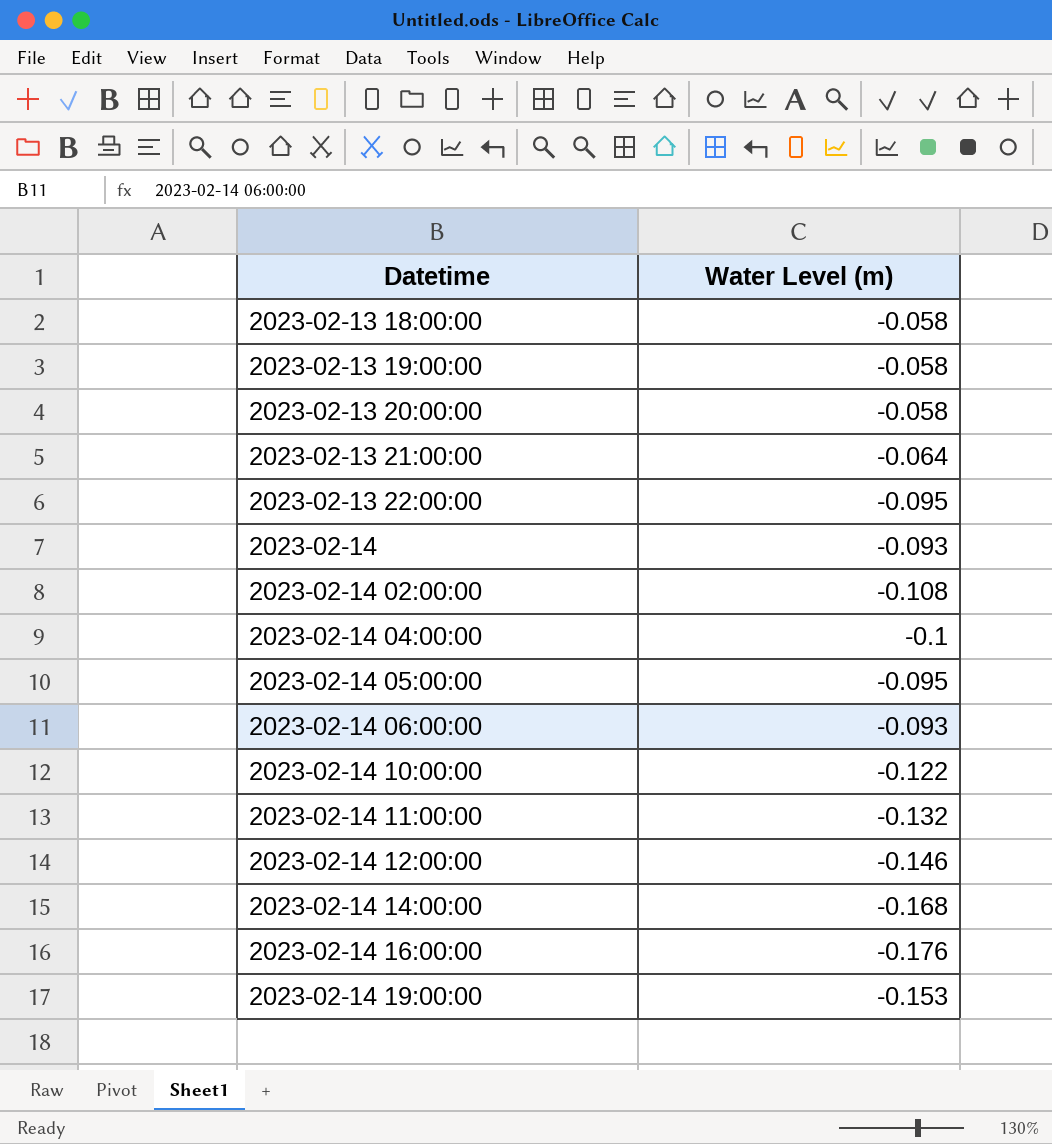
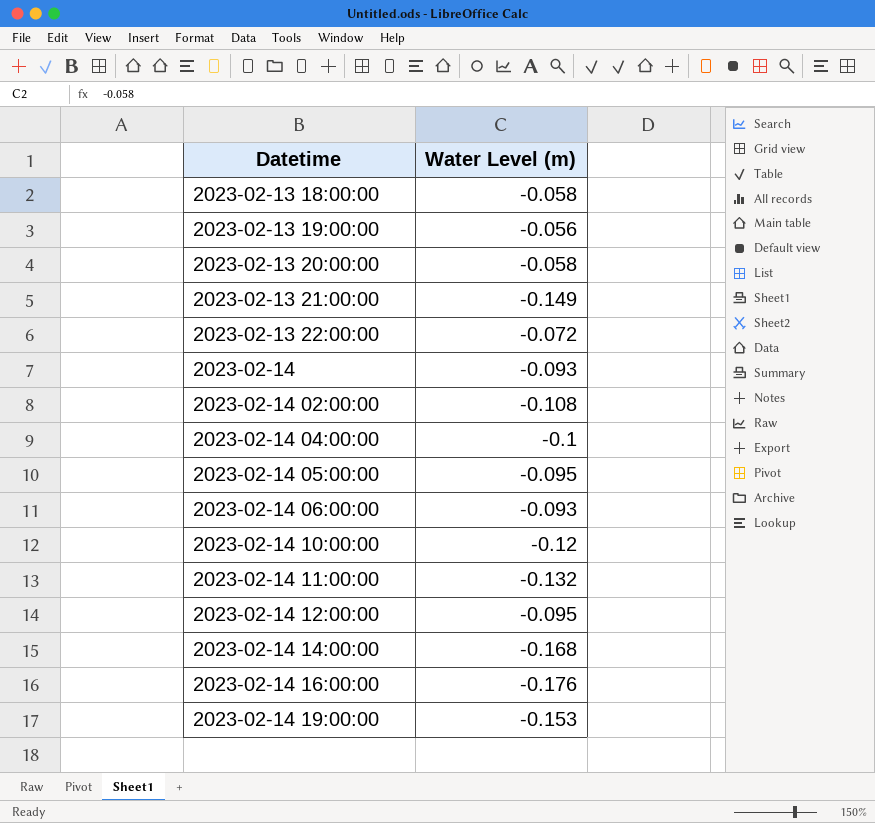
2023-02-13 19:00:00 | Water Level (m): -0.058 -> -0.056
2023-02-13 21:00:00 | Water Level (m): -0.064 -> -0.149
2023-02-13 22:00:00 | Water Level (m): -0.095 -> -0.072
2023-02-14 10:00:00 | Water Level (m): -0.122 -> -0.12
2023-02-14 12:00:00 | Water Level (m): -0.146 -> -0.095

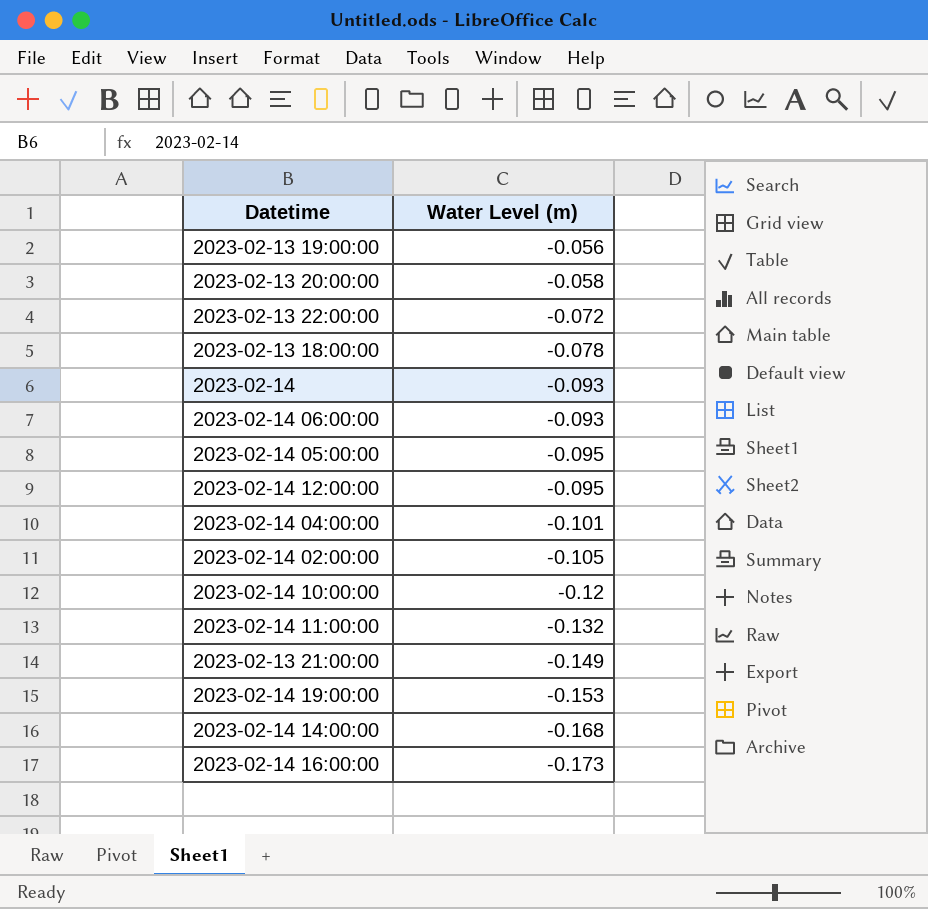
row order: Datetime ascending -> Water Level (m) descending
2023-02-13 18:00:00 | Water Level (m): -0.058 -> -0.078
2023-02-14 04:00:00 | Water Level (m): -0.1 -> -0.101
2023-02-14 02:00:00 | Water Level (m): -0.108 -> -0.105
2023-02-14 16:00:00 | Water Level (m): -0.176 -> -0.173

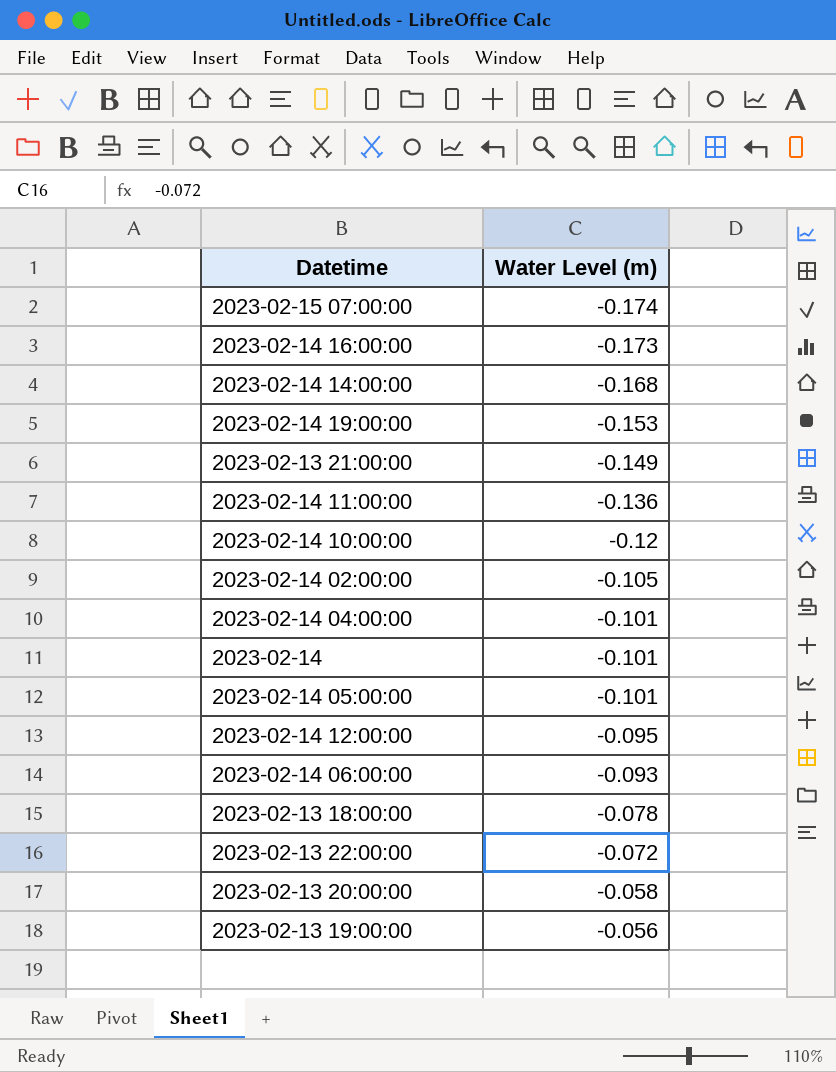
row order: Water Level (m) descending -> Water Level (m) ascending
row 2023-02-15 07:00:00: none -> -0.174
2023-02-14 11:00:00 | Water Level (m): -0.132 -> -0.136
2023-02-14 | Water Level (m): -0.093 -> -0.101
2023-02-14 05:00:00 | Water Level (m): -0.095 -> -0.101

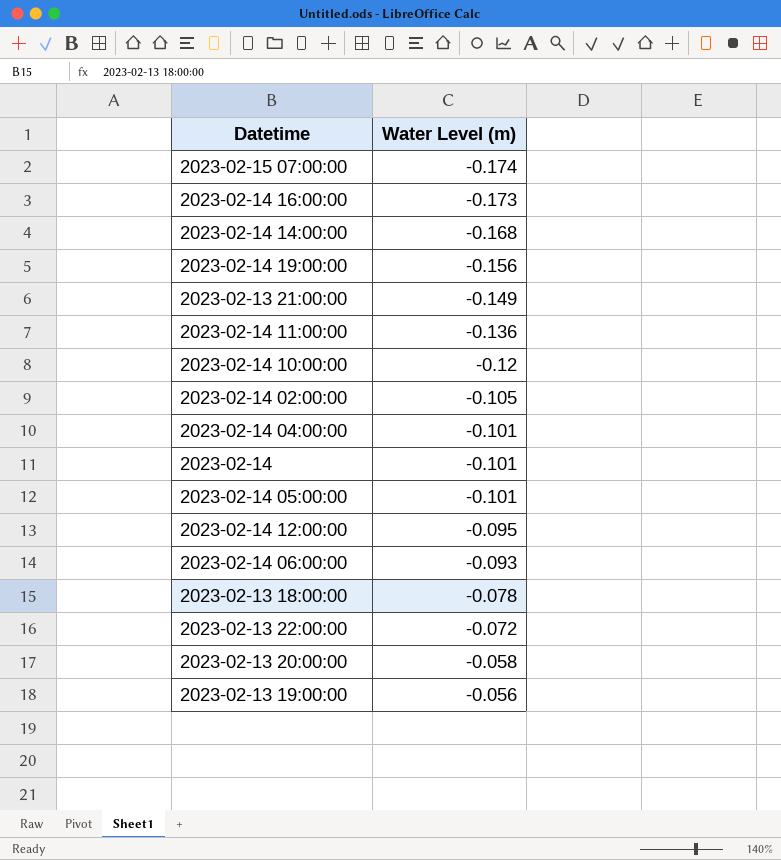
2023-02-14 19:00:00 | Water Level (m): -0.153 -> -0.156

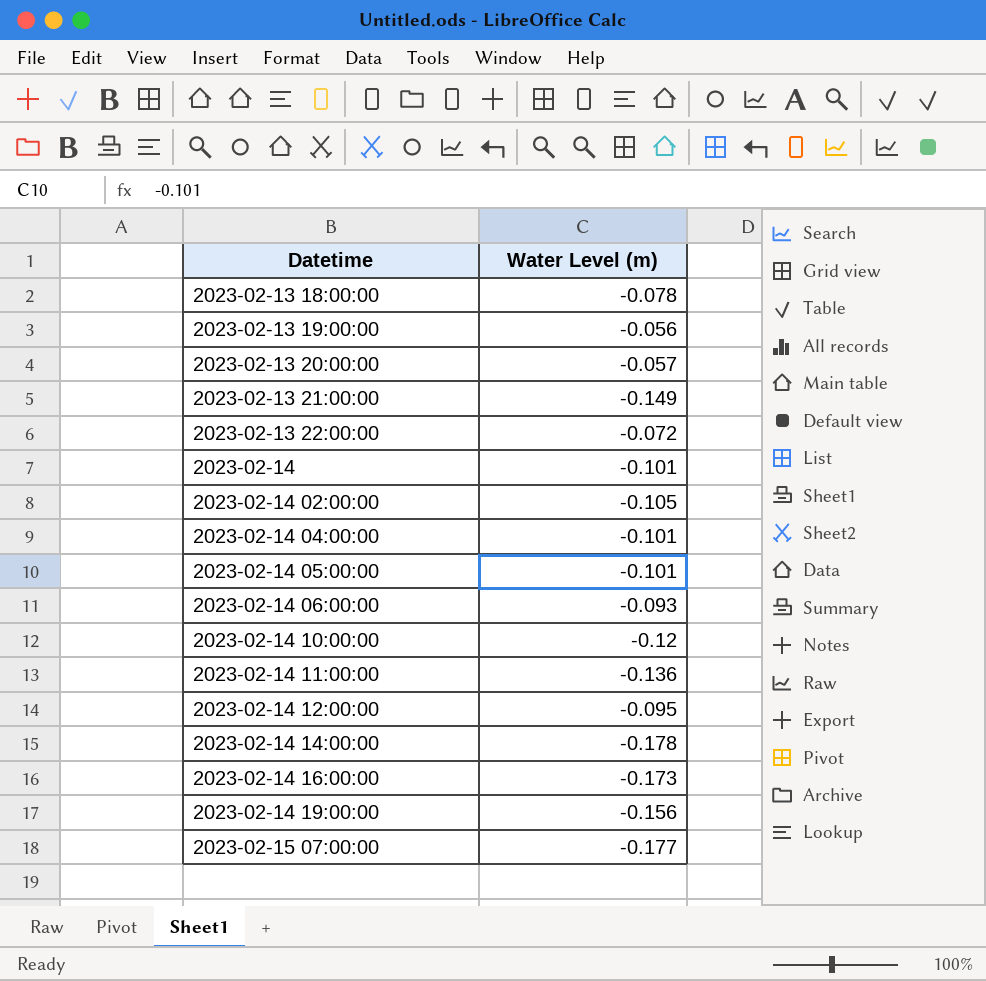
row order: Water Level (m) ascending -> Datetime ascending
2023-02-13 20:00:00 | Water Level (m): -0.058 -> -0.057
2023-02-14 14:00:00 | Water Level (m): -0.168 -> -0.178
2023-02-15 07:00:00 | Water Level (m): -0.174 -> -0.177

